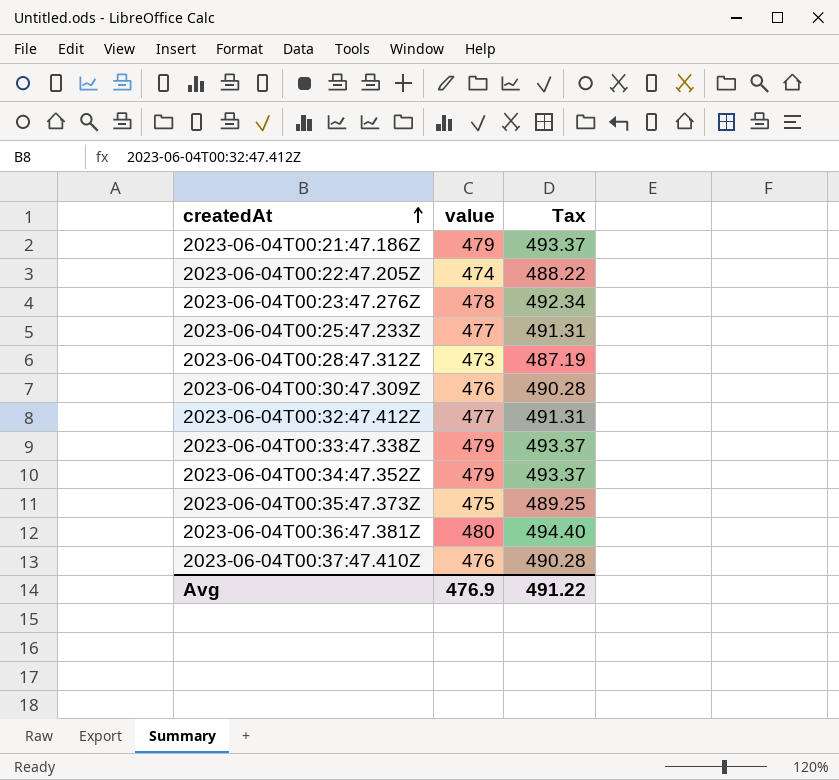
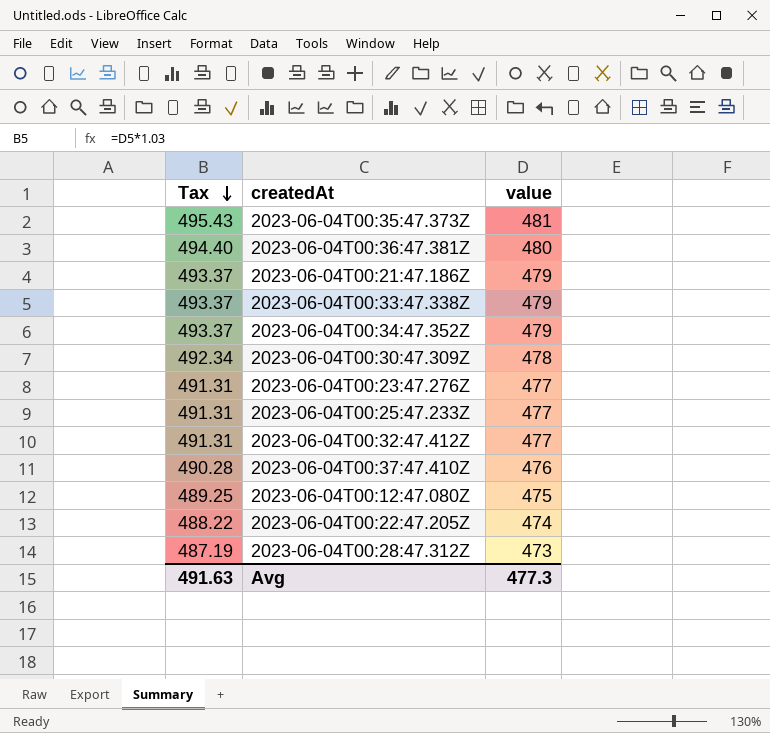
row order: createdAt ascending -> Tax descending
column Tax | position: 3 -> 1
2023-06-04T00:35:47.373Z | Tax: 489.25 -> 495.43
2023-06-04T00:35:47.373Z | value: 475 -> 481
2023-06-04T00:30:47.309Z | Tax: 490.28 -> 492.34
2023-06-04T00:30:47.309Z | value: 476 -> 478
2023-06-04T00:23:47.276Z | Tax: 492.34 -> 491.31
2023-06-04T00:23:47.276Z | value: 478 -> 477
row 2023-06-04T00:12:47.080Z: none -> 489.25 | 475
Avg | Tax: 491.22 -> 491.63
Avg | value: 476.9 -> 477.3

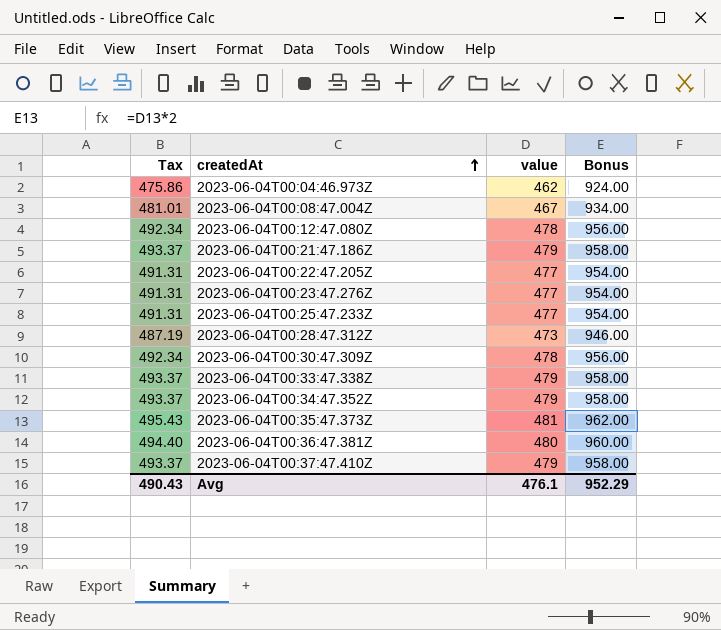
row order: Tax descending -> createdAt ascending
column Bonus | formula: none -> [value] * 2
row 2023-06-04T00:32:47.412Z: 491.31 | 477 -> none
row 2023-06-04T00:04:46.973Z: none -> 475.86 | 462 | 924.00
row 2023-06-04T00:08:47.004Z: none -> 481.01 | 467 | 934.00
2023-06-04T00:12:47.080Z | Tax: 489.25 -> 492.34
2023-06-04T00:12:47.080Z | value: 475 -> 478
2023-06-04T00:22:47.205Z | Tax: 488.22 -> 491.31
2023-06-04T00:22:47.205Z | value: 474 -> 477
2023-06-04T00:37:47.410Z | Tax: 490.28 -> 493.37
2023-06-04T00:37:47.410Z | value: 476 -> 479
Avg | Tax: 491.63 -> 490.43
Avg | value: 477.3 -> 476.1

